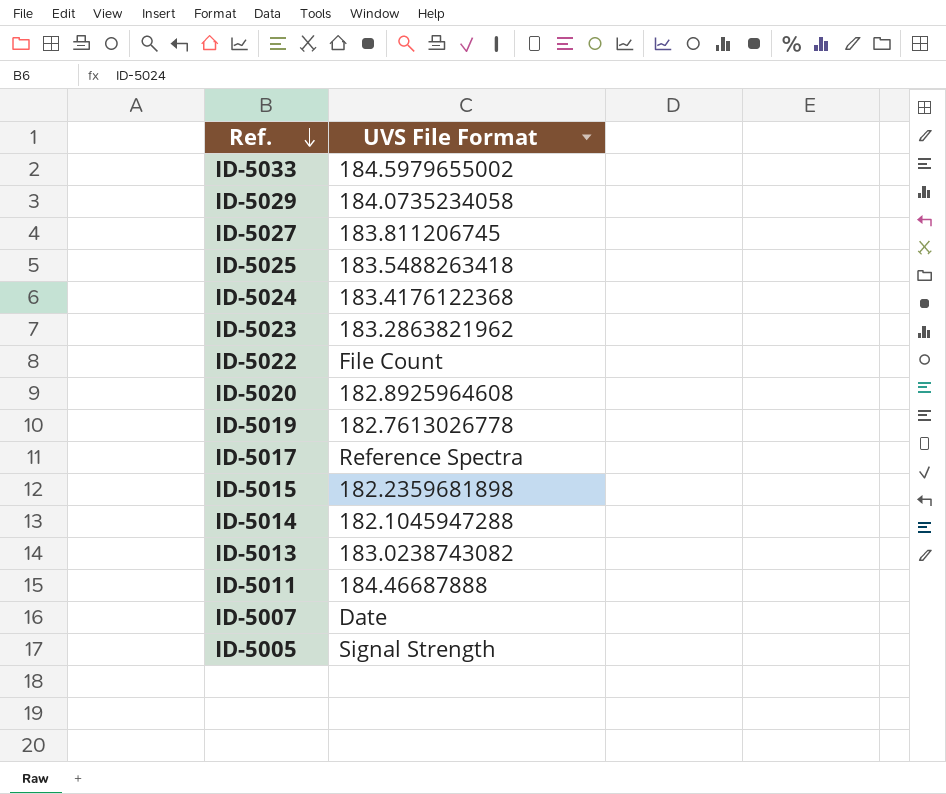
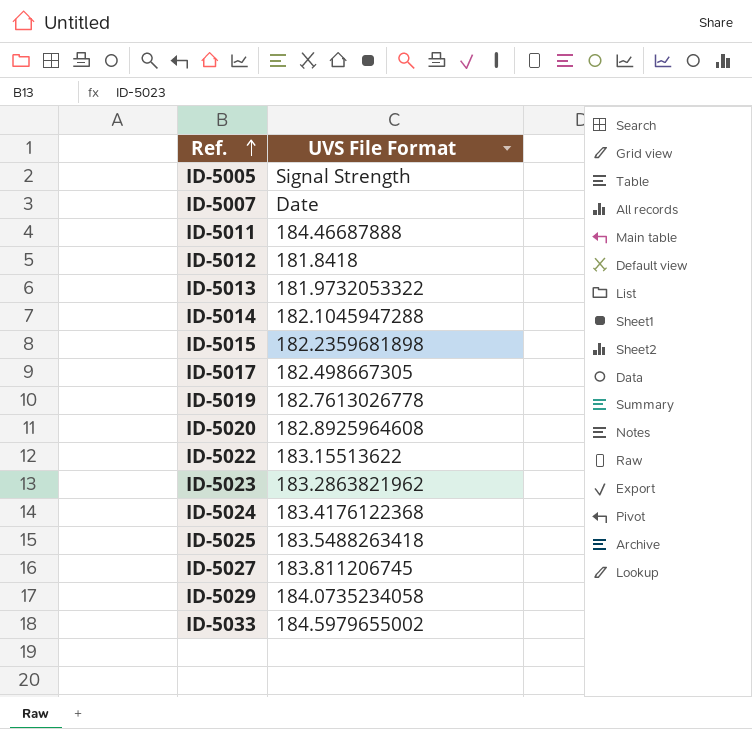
row order: Ref. descending -> Ref. ascending
row ID-5012: none -> 181.8418
ID-5013 | UVS File Format: 183.0238743082 -> 181.9732053322
ID-5017 | UVS File Format: Reference Spectra -> 182.498667305
ID-5022 | UVS File Format: File Count -> 183.15513622

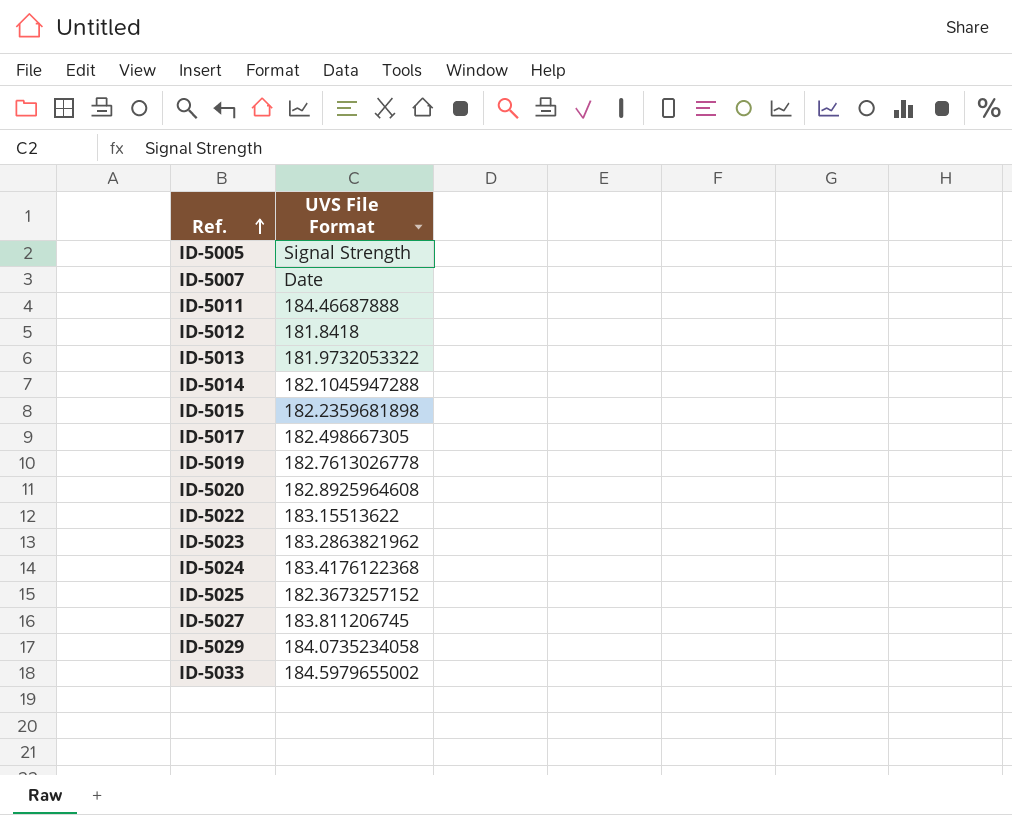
ID-5025 | UVS File Format: 183.5488263418 -> 182.3673257152

